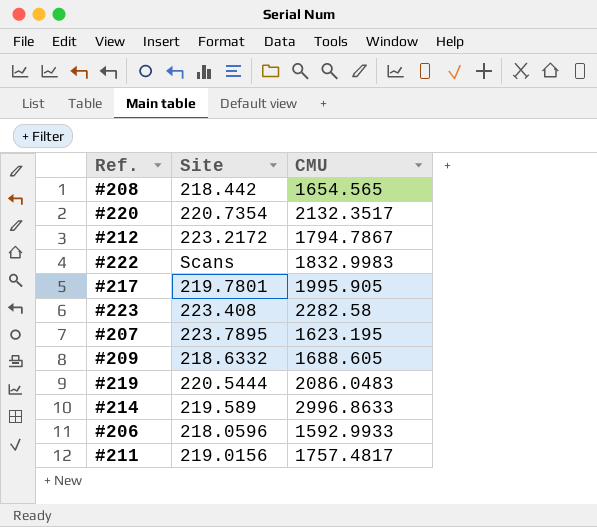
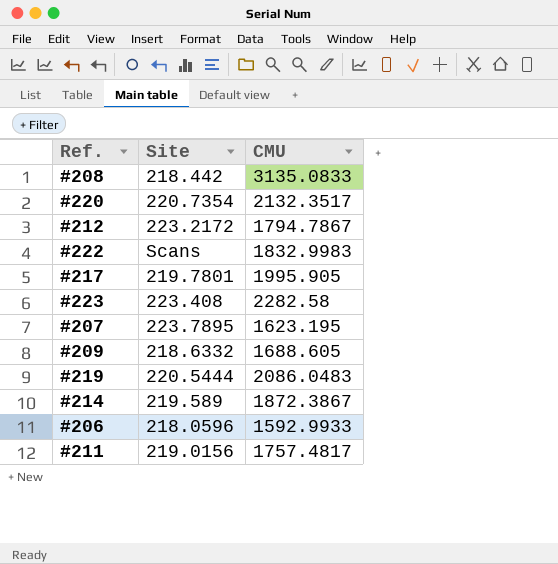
#208 | CMU: 1654.565 -> 3135.0833
#214 | CMU: 2996.8633 -> 1872.3867

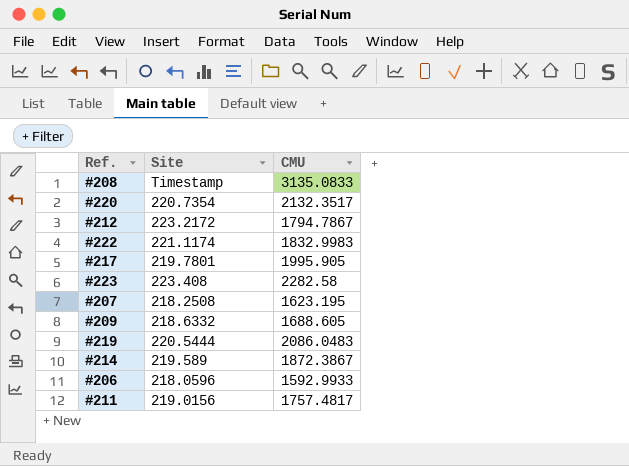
#208 | Site: 218.442 -> Timestamp
#222 | Site: Scans -> 221.1174
#207 | Site: 223.7895 -> 218.2508

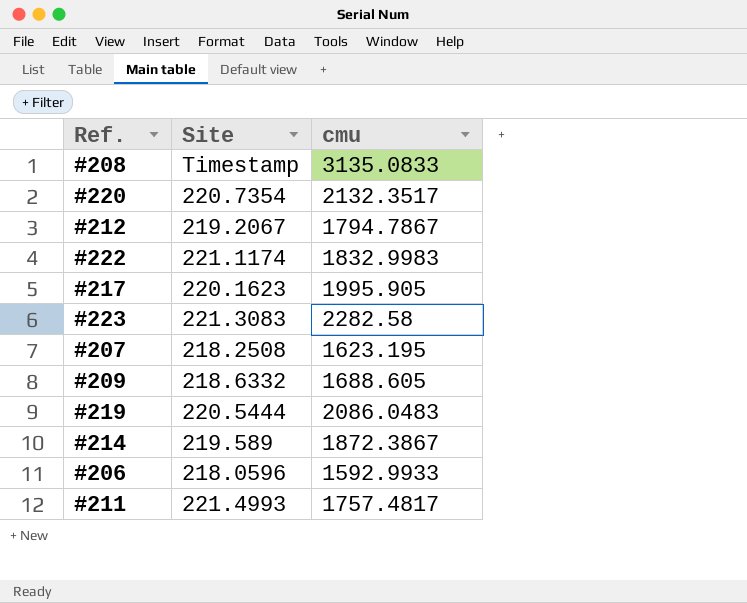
column name: CMU -> cmu
#212 | Site: 223.2172 -> 219.2067
#217 | Site: 219.7801 -> 220.1623
#223 | Site: 223.408 -> 221.3083
#211 | Site: 219.0156 -> 221.4993

